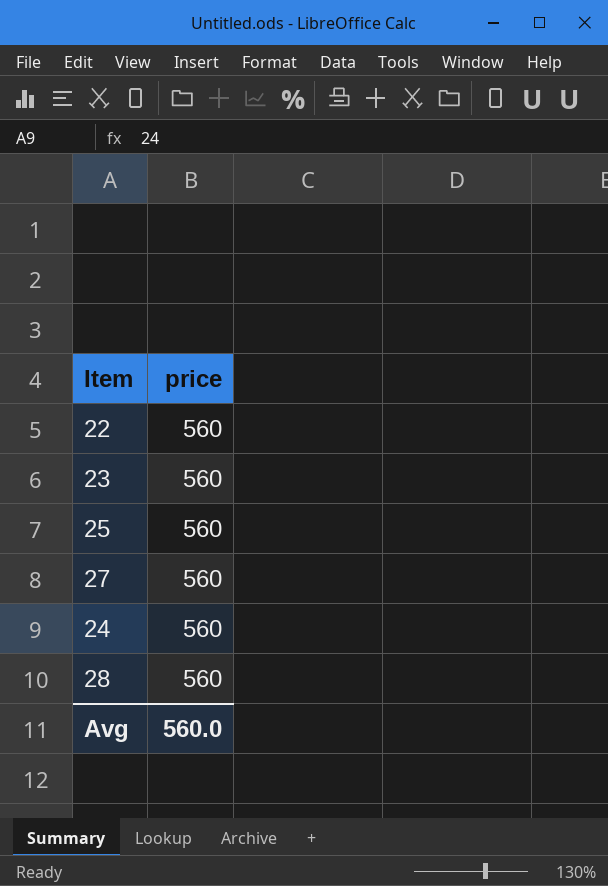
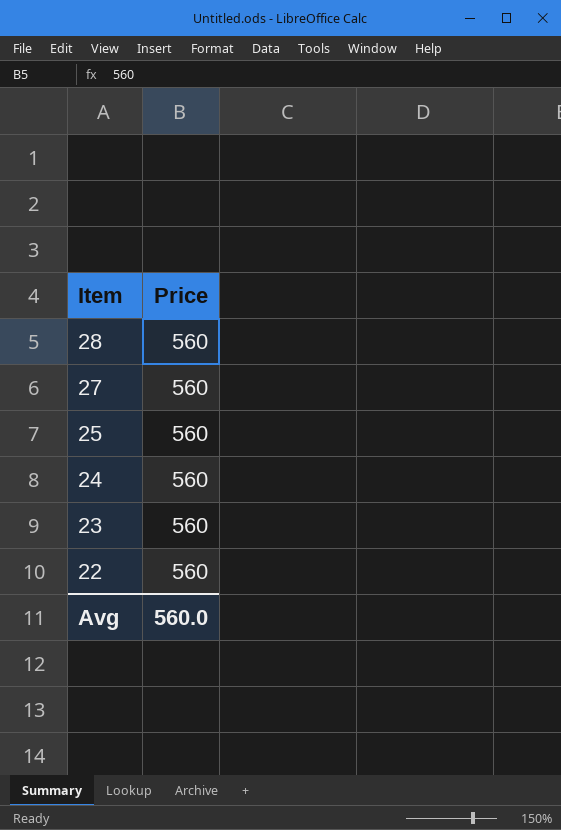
row order: none -> Item descending
column name: price -> Price

